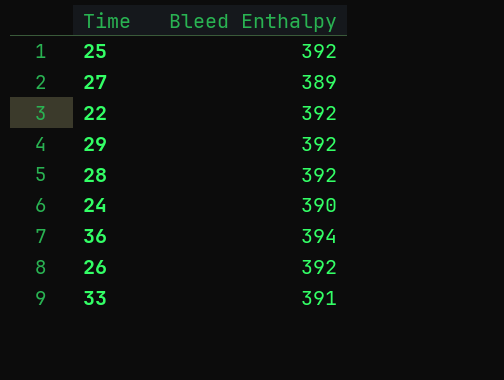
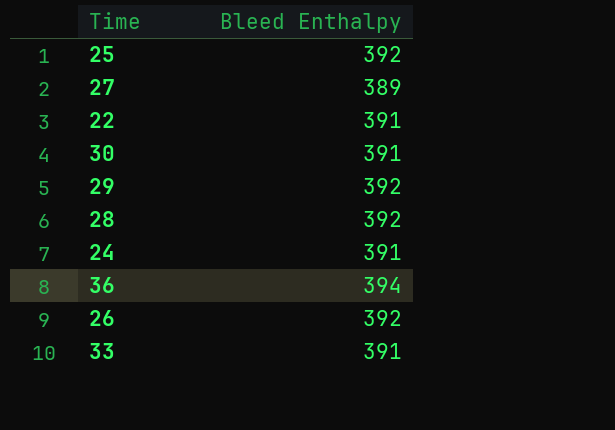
22 | Bleed Enthalpy: 392 -> 391
row 30: none -> 391
24 | Bleed Enthalpy: 390 -> 391

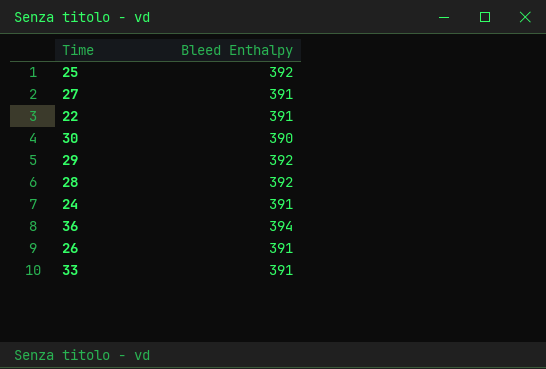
27 | Bleed Enthalpy: 389 -> 391
30 | Bleed Enthalpy: 391 -> 390
26 | Bleed Enthalpy: 392 -> 391

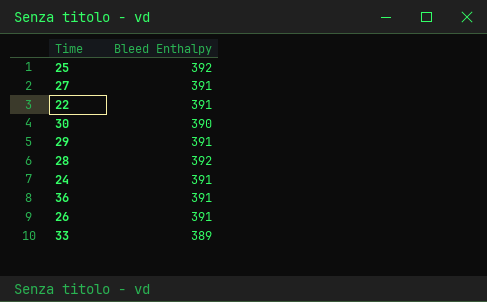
29 | Bleed Enthalpy: 392 -> 391
36 | Bleed Enthalpy: 394 -> 391
33 | Bleed Enthalpy: 391 -> 389

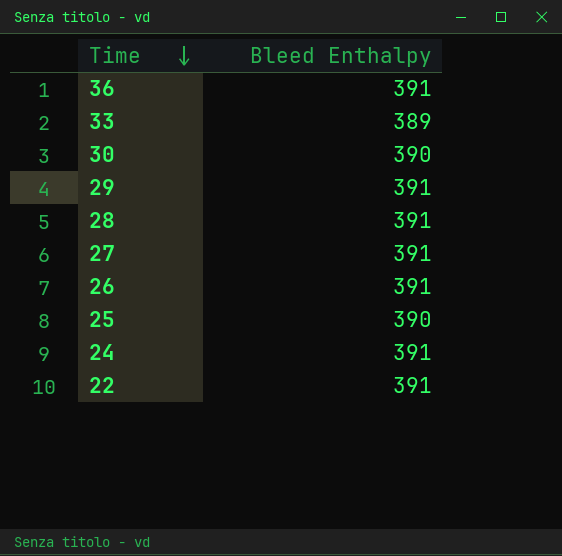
row order: none -> Time descending
28 | Bleed Enthalpy: 392 -> 391
25 | Bleed Enthalpy: 392 -> 390

